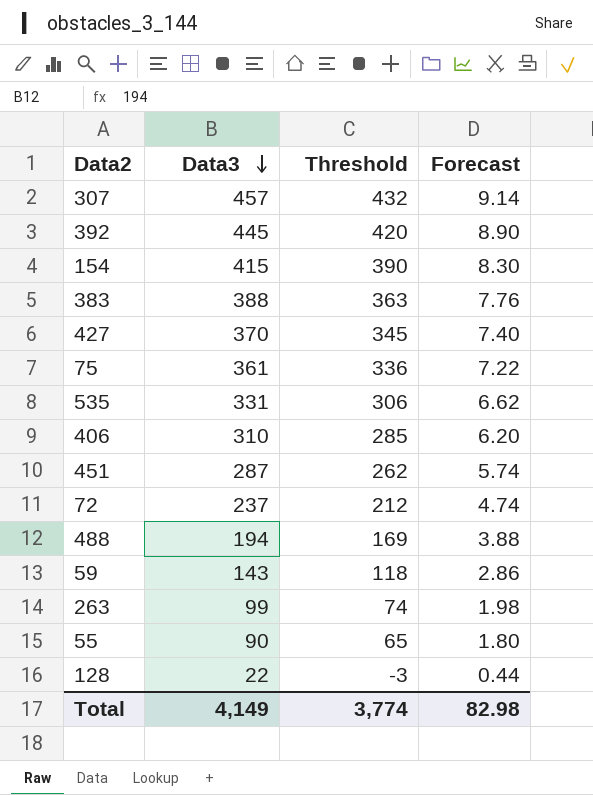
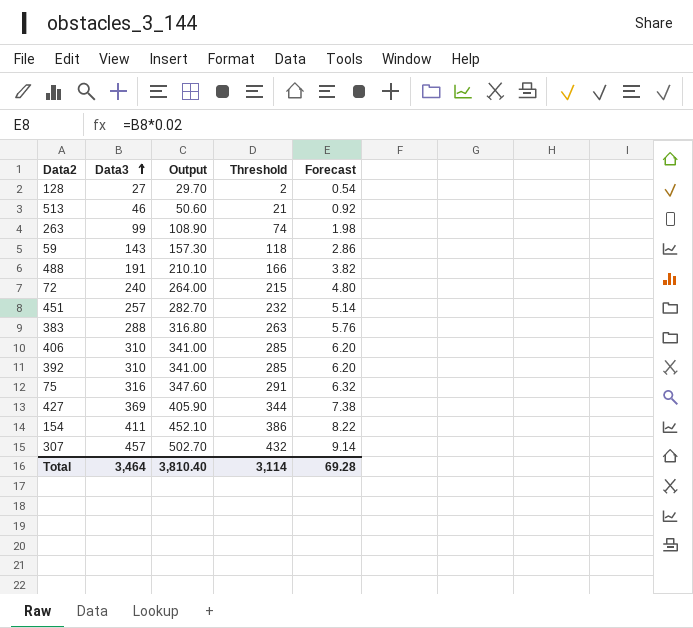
row order: Data3 descending -> Data3 ascending
column Output | formula: none -> [Data3] * 1.1
row 535: 331 | 306 | 6.62 -> none
row 55: 90 | 65 | 1.80 -> none
128 | Data3: 22 -> 27
128 | Threshold: -3 -> 2
128 | Forecast: 0.44 -> 0.54
row 513: none -> 46 | 50.60 | 21 | 0.92
488 | Data3: 194 -> 191
488 | Threshold: 169 -> 166
488 | Forecast: 3.88 -> 3.82
72 | Data3: 237 -> 240
72 | Threshold: 212 -> 215
72 | Forecast: 4.74 -> 4.80
451 | Data3: 287 -> 257
451 | Threshold: 262 -> 232
451 | Forecast: 5.74 -> 5.14
383 | Data3: 388 -> 288
383 | Threshold: 363 -> 263
383 | Forecast: 7.76 -> 5.76
392 | Data3: 445 -> 310
392 | Threshold: 420 -> 285
392 | Forecast: 8.90 -> 6.20
75 | Data3: 361 -> 316
75 | Threshold: 336 -> 291
75 | Forecast: 7.22 -> 6.32
427 | Data3: 370 -> 369
427 | Threshold: 345 -> 344
427 | Forecast: 7.40 -> 7.38
154 | Data3: 415 -> 411
154 | Threshold: 390 -> 386
154 | Forecast: 8.30 -> 8.22
Total | Data3: 4,149 -> 3,464
Total | Threshold: 3,774 -> 3,114
Total | Forecast: 82.98 -> 69.28

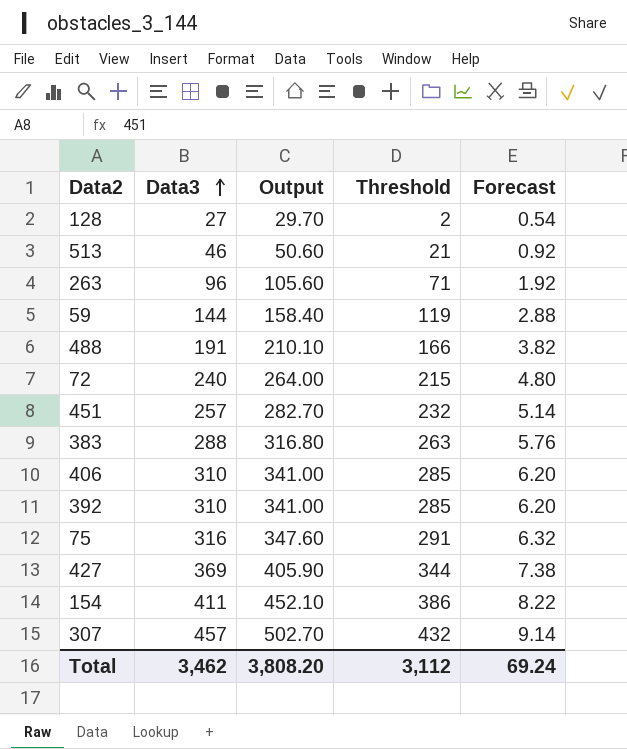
263 | Data3: 99 -> 96
263 | Output: 108.90 -> 105.60
263 | Threshold: 74 -> 71
263 | Forecast: 1.98 -> 1.92
59 | Data3: 143 -> 144
59 | Output: 157.30 -> 158.40
59 | Threshold: 118 -> 119
59 | Forecast: 2.86 -> 2.88
Total | Data3: 3,464 -> 3,462
Total | Output: 3,810.40 -> 3,808.20
Total | Threshold: 3,114 -> 3,112
Total | Forecast: 69.28 -> 69.24

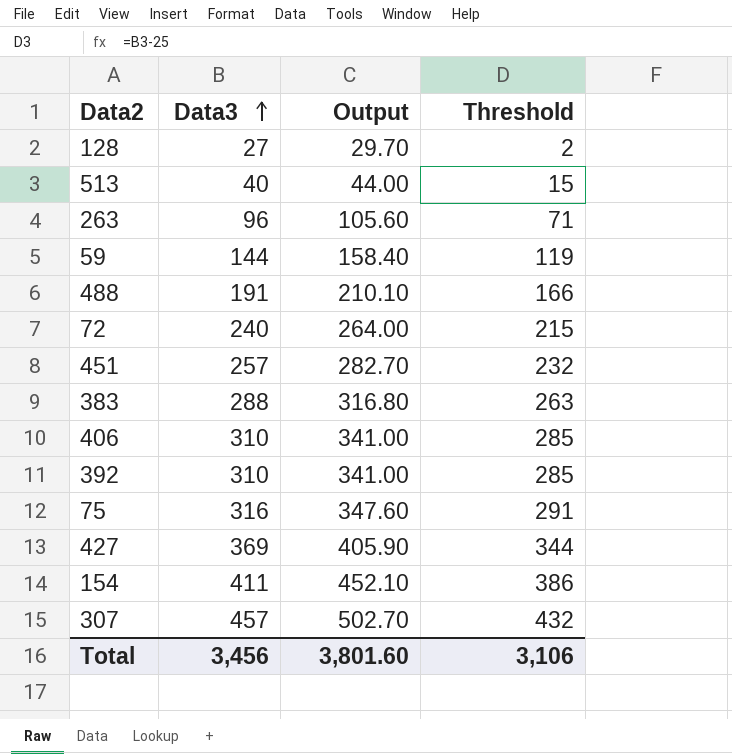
column Forecast | formula: [Data3] * 0.02 -> none
513 | Data3: 46 -> 40
513 | Output: 50.60 -> 44.00
513 | Threshold: 21 -> 15
Total | Data3: 3,462 -> 3,456
Total | Output: 3,808.20 -> 3,801.60
Total | Threshold: 3,112 -> 3,106

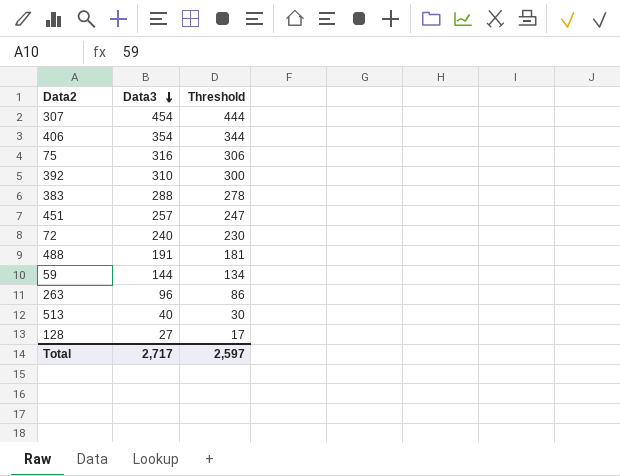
row order: Data3 ascending -> Data3 descending
column Output | formula: [Data3] * 1.1 -> none
column Threshold | formula: [Data3] - 25 -> [Data3] - 10
row 427: 369 | 405.90 | 344 -> none
row 154: 411 | 452.10 | 386 -> none
307 | Data3: 457 -> 454
406 | Data3: 310 -> 354
Total | Data3: 3,456 -> 2,717
Total | Threshold: 3,106 -> 2,597

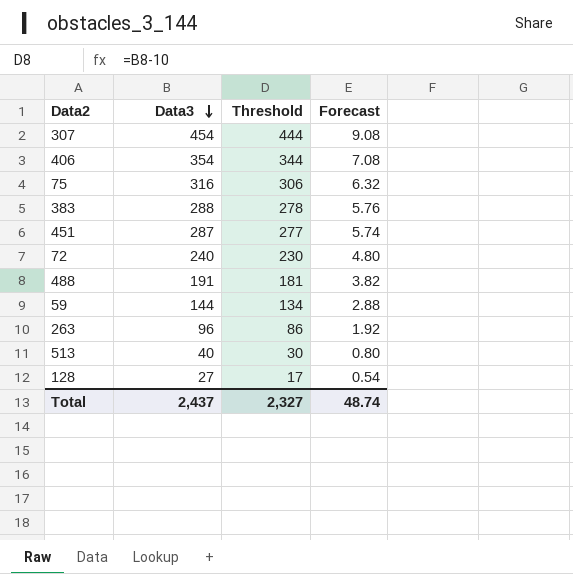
column Forecast | formula: none -> [Data3] * 0.02
row 392: 310 | 300 -> none
451 | Data3: 257 -> 287
451 | Threshold: 247 -> 277
Total | Data3: 2,717 -> 2,437
Total | Threshold: 2,597 -> 2,327

